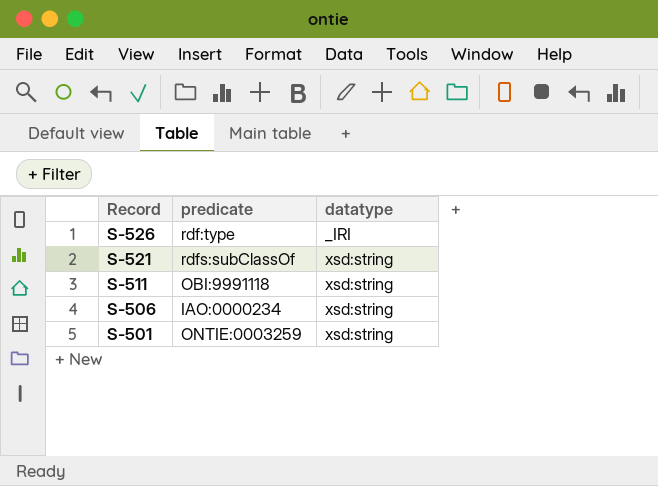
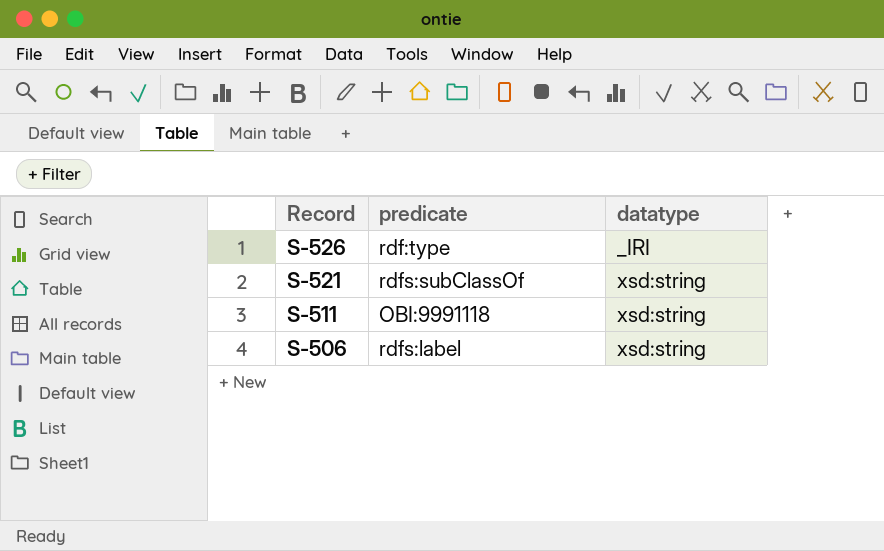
row S-501: ONTIE:0003259 | xsd:string -> none
S-506 | predicate: IAO:0000234 -> rdfs:label

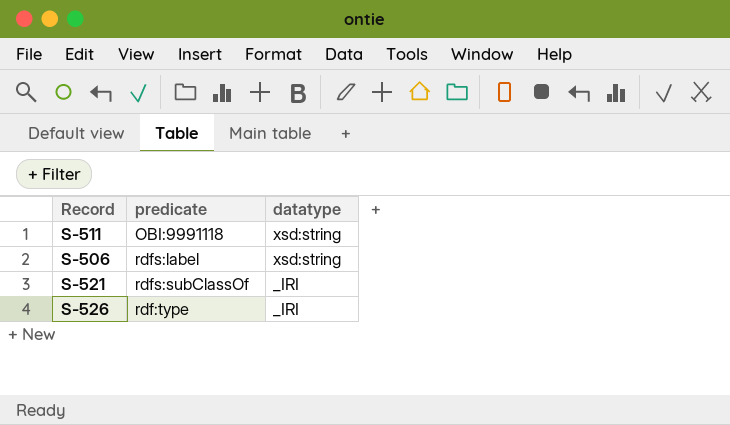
row order: Record descending -> datatype descending
S-521 | datatype: xsd:string -> _IRI

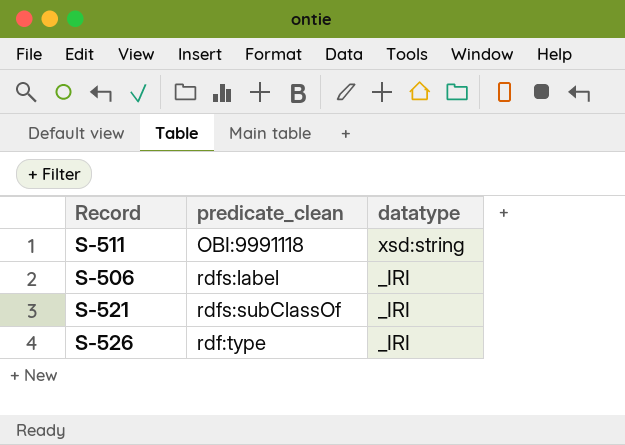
column name: predicate -> predicate_clean
S-506 | datatype: xsd:string -> _IRI

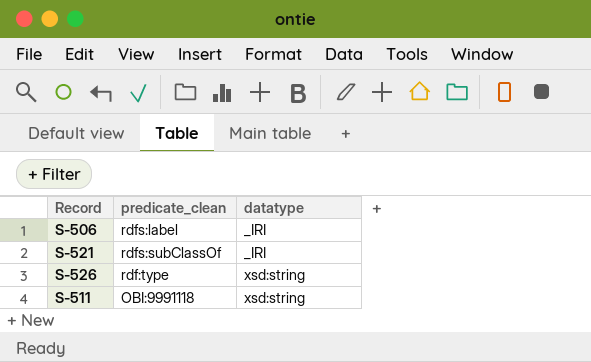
row order: datatype descending -> datatype ascending
S-526 | datatype: _IRI -> xsd:string

